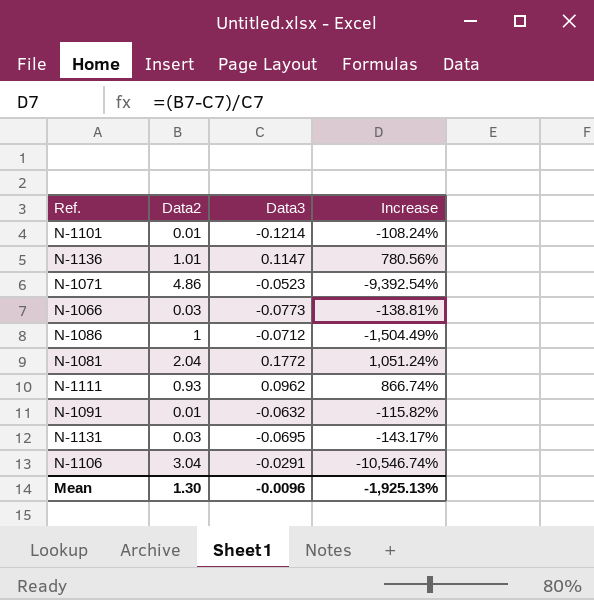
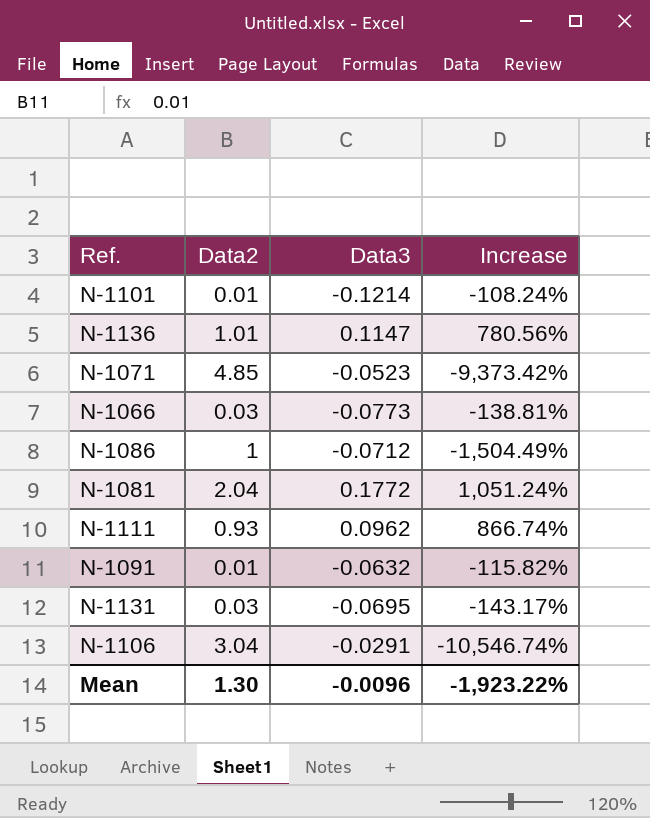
N-1071 | Data2: 4.86 -> 4.85
N-1071 | Increase: -9,392.54% -> -9,373.42%
Mean | Increase: -1,925.13% -> -1,923.22%

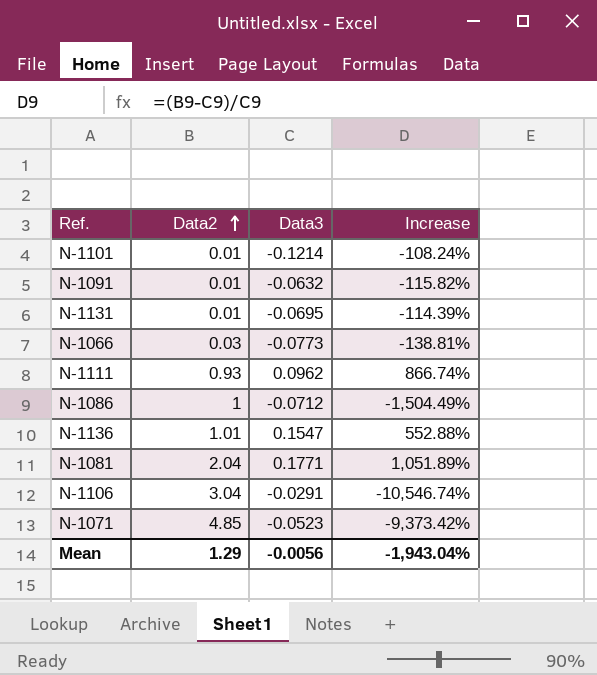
row order: none -> Data2 ascending
N-1131 | Data2: 0.03 -> 0.01
N-1131 | Increase: -143.17% -> -114.39%
N-1136 | Data3: 0.1147 -> 0.1547
N-1136 | Increase: 780.56% -> 552.88%
N-1081 | Data3: 0.1772 -> 0.1771
N-1081 | Increase: 1,051.24% -> 1,051.89%
Mean | Data2: 1.30 -> 1.29
Mean | Data3: -0.0096 -> -0.0056
Mean | Increase: -1,923.22% -> -1,943.04%

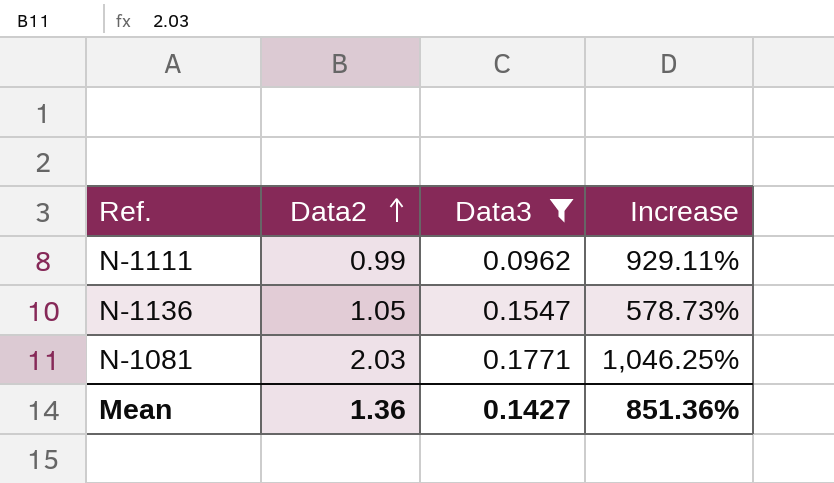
filter: none -> Data3 >= 0.0962
N-1111 | Data2: 0.93 -> 0.99
N-1111 | Increase: 866.74% -> 929.11%
N-1136 | Data2: 1.01 -> 1.05
N-1136 | Increase: 552.88% -> 578.73%
N-1081 | Data2: 2.04 -> 2.03
N-1081 | Increase: 1,051.89% -> 1,046.25%
Mean | Data2: 1.29 -> 1.36
Mean | Data3: -0.0056 -> 0.1427
Mean | Increase: -1,943.04% -> 851.36%

